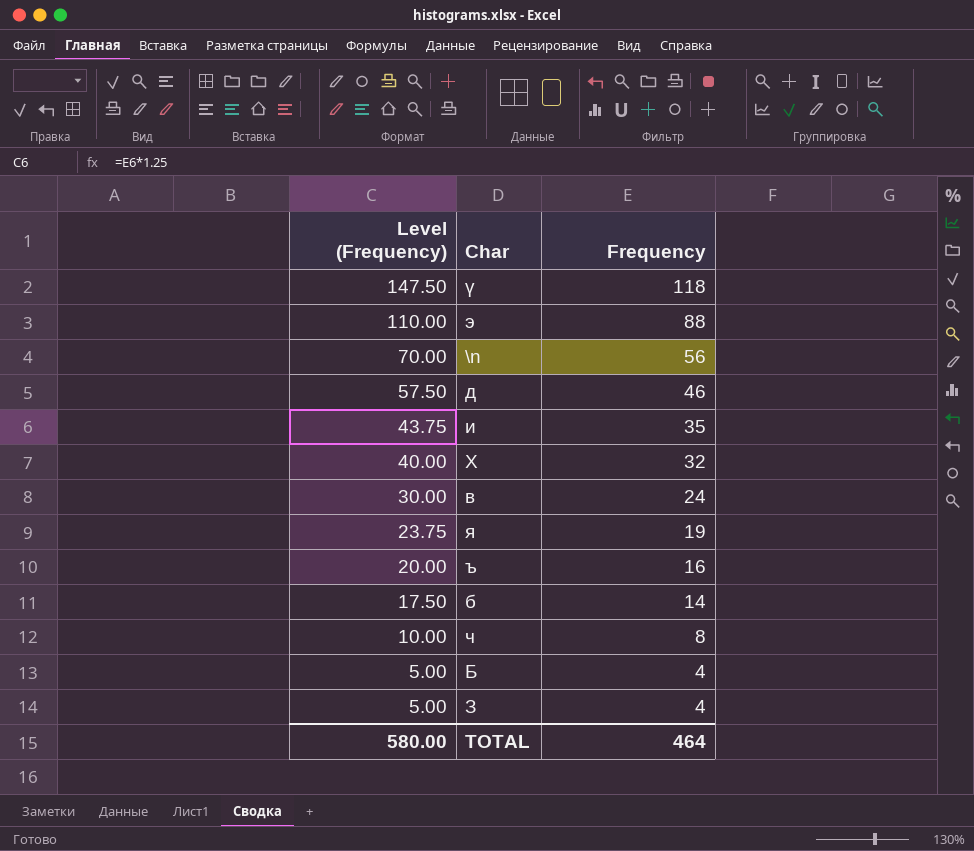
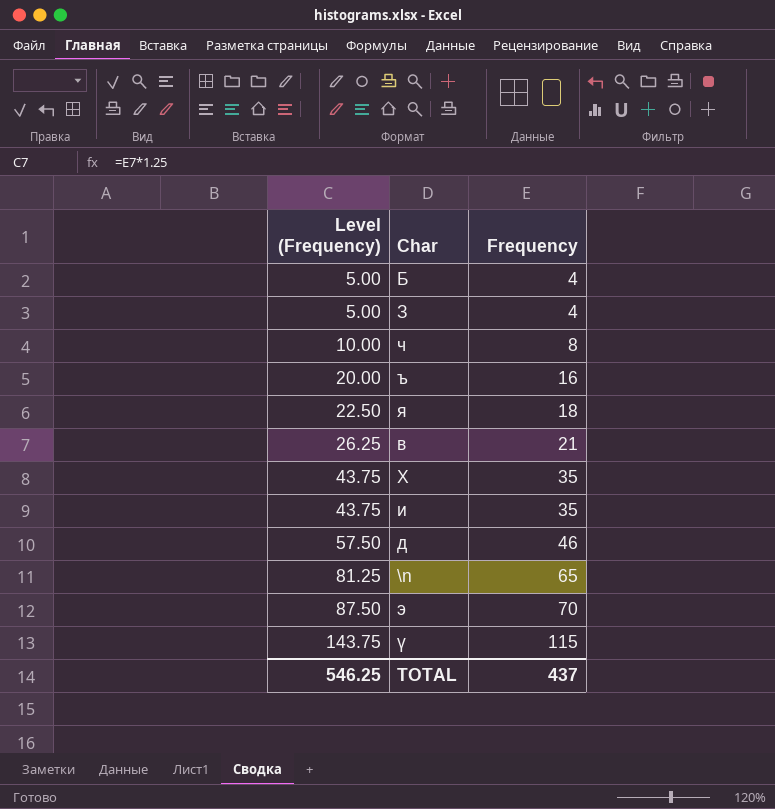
row order: Level (Frequency) descending -> Level (Frequency) ascending
row б: 17.50 | 14 -> none
я | Level (Frequency): 23.75 -> 22.50
я | Frequency: 19 -> 18
в | Level (Frequency): 30.00 -> 26.25
в | Frequency: 24 -> 21
Х | Level (Frequency): 40.00 -> 43.75
Х | Frequency: 32 -> 35
\n | Level (Frequency): 70.00 -> 81.25
\n | Frequency: 56 -> 65
э | Level (Frequency): 110.00 -> 87.50
э | Frequency: 88 -> 70
ү | Level (Frequency): 147.50 -> 143.75
ү | Frequency: 118 -> 115
TOTAL | Level (Frequency): 580.00 -> 546.25
TOTAL | Frequency: 464 -> 437

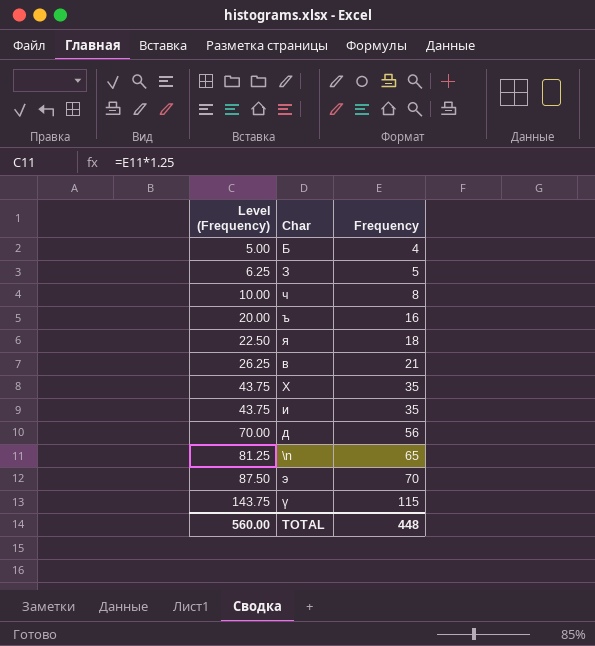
З | Level (Frequency): 5.00 -> 6.25
З | Frequency: 4 -> 5
д | Level (Frequency): 57.50 -> 70.00
д | Frequency: 46 -> 56
TOTAL | Level (Frequency): 546.25 -> 560.00
TOTAL | Frequency: 437 -> 448

